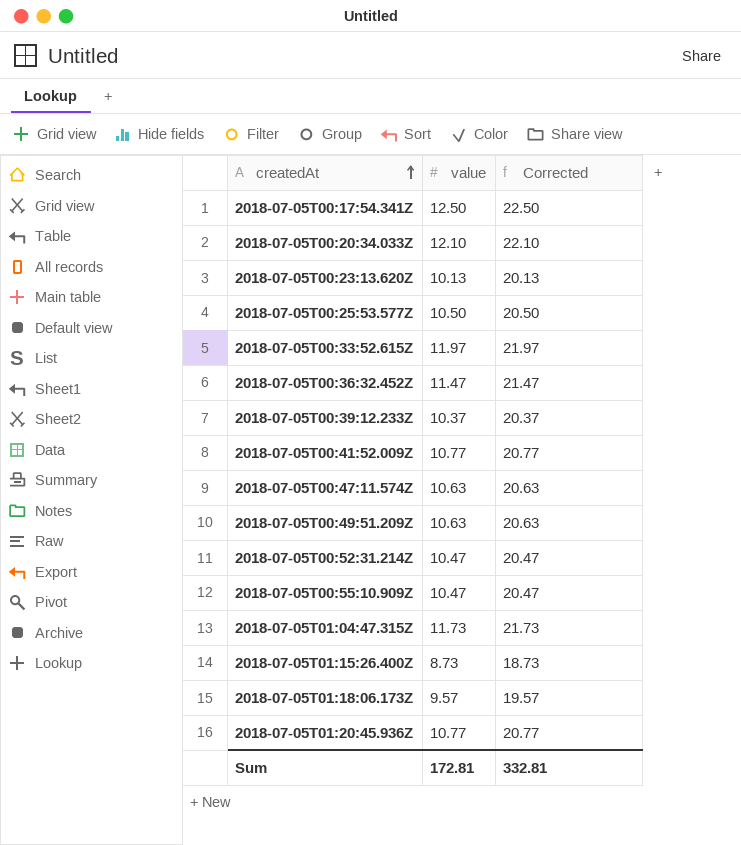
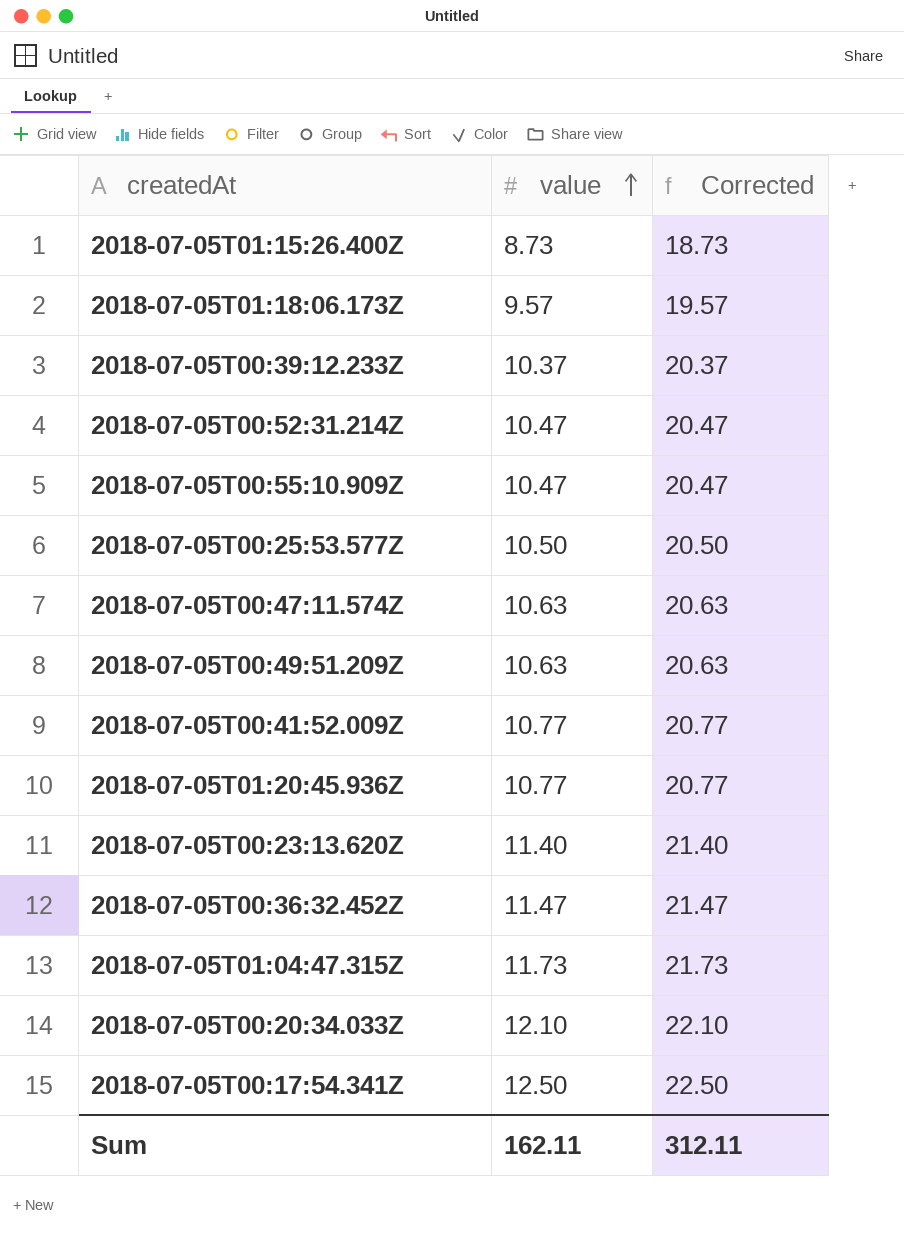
row order: createdAt ascending -> value ascending
row 2018-07-05T00:33:52.615Z: 11.97 | 21.97 -> none
2018-07-05T00:23:13.620Z | value: 10.13 -> 11.40
2018-07-05T00:23:13.620Z | Corrected: 20.13 -> 21.40
Sum | value: 172.81 -> 162.11
Sum | Corrected: 332.81 -> 312.11

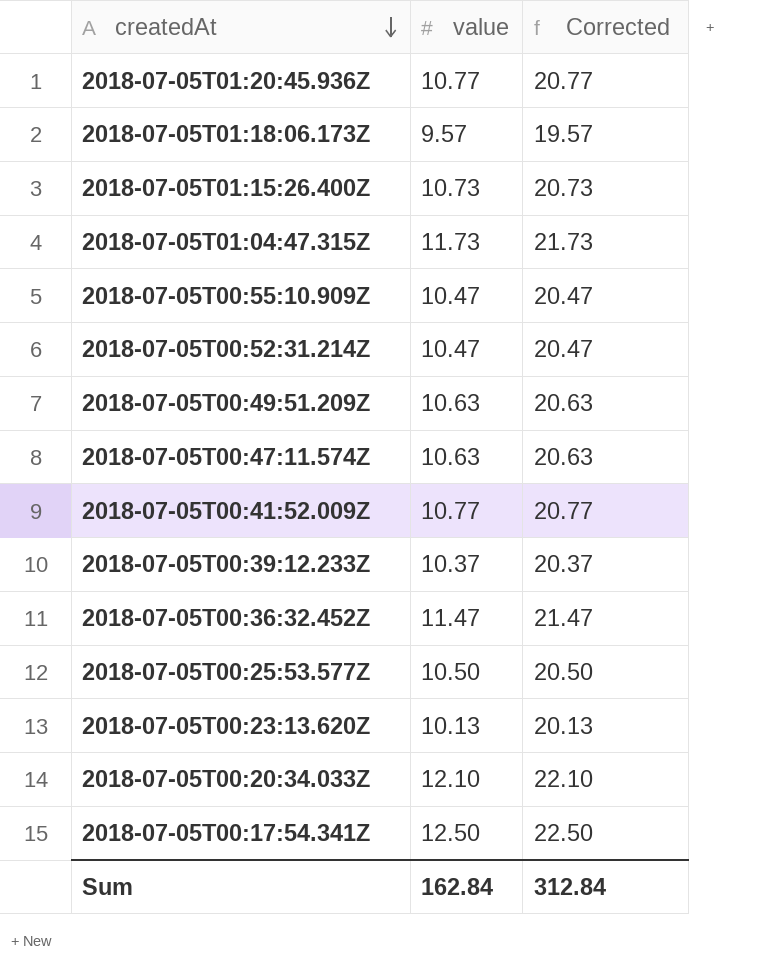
row order: value ascending -> createdAt descending
2018-07-05T01:15:26.400Z | value: 8.73 -> 10.73
2018-07-05T01:15:26.400Z | Corrected: 18.73 -> 20.73
2018-07-05T00:23:13.620Z | value: 11.40 -> 10.13
2018-07-05T00:23:13.620Z | Corrected: 21.40 -> 20.13
Sum | value: 162.11 -> 162.84
Sum | Corrected: 312.11 -> 312.84

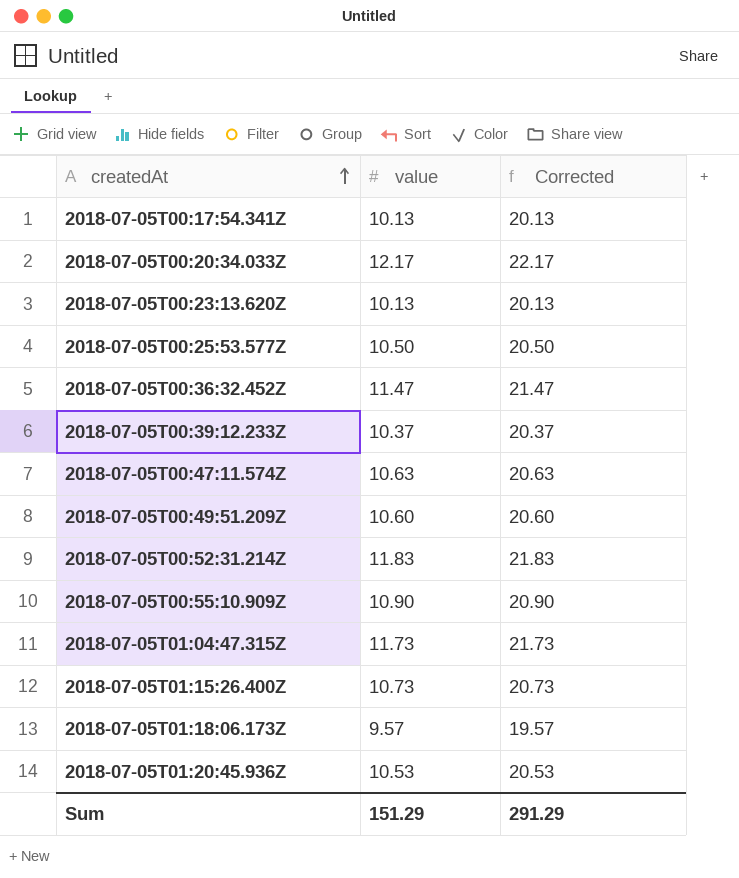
row order: createdAt descending -> createdAt ascending
row 2018-07-05T00:41:52.009Z: 10.77 | 20.77 -> none
2018-07-05T00:17:54.341Z | value: 12.50 -> 10.13
2018-07-05T00:17:54.341Z | Corrected: 22.50 -> 20.13
2018-07-05T00:20:34.033Z | value: 12.10 -> 12.17
2018-07-05T00:20:34.033Z | Corrected: 22.10 -> 22.17
2018-07-05T00:49:51.209Z | value: 10.63 -> 10.60
2018-07-05T00:49:51.209Z | Corrected: 20.63 -> 20.60
2018-07-05T00:52:31.214Z | value: 10.47 -> 11.83
2018-07-05T00:52:31.214Z | Corrected: 20.47 -> 21.83
2018-07-05T00:55:10.909Z | value: 10.47 -> 10.90
2018-07-05T00:55:10.909Z | Corrected: 20.47 -> 20.90
2018-07-05T01:20:45.936Z | value: 10.77 -> 10.53
2018-07-05T01:20:45.936Z | Corrected: 20.77 -> 20.53
Sum | value: 162.84 -> 151.29
Sum | Corrected: 312.84 -> 291.29

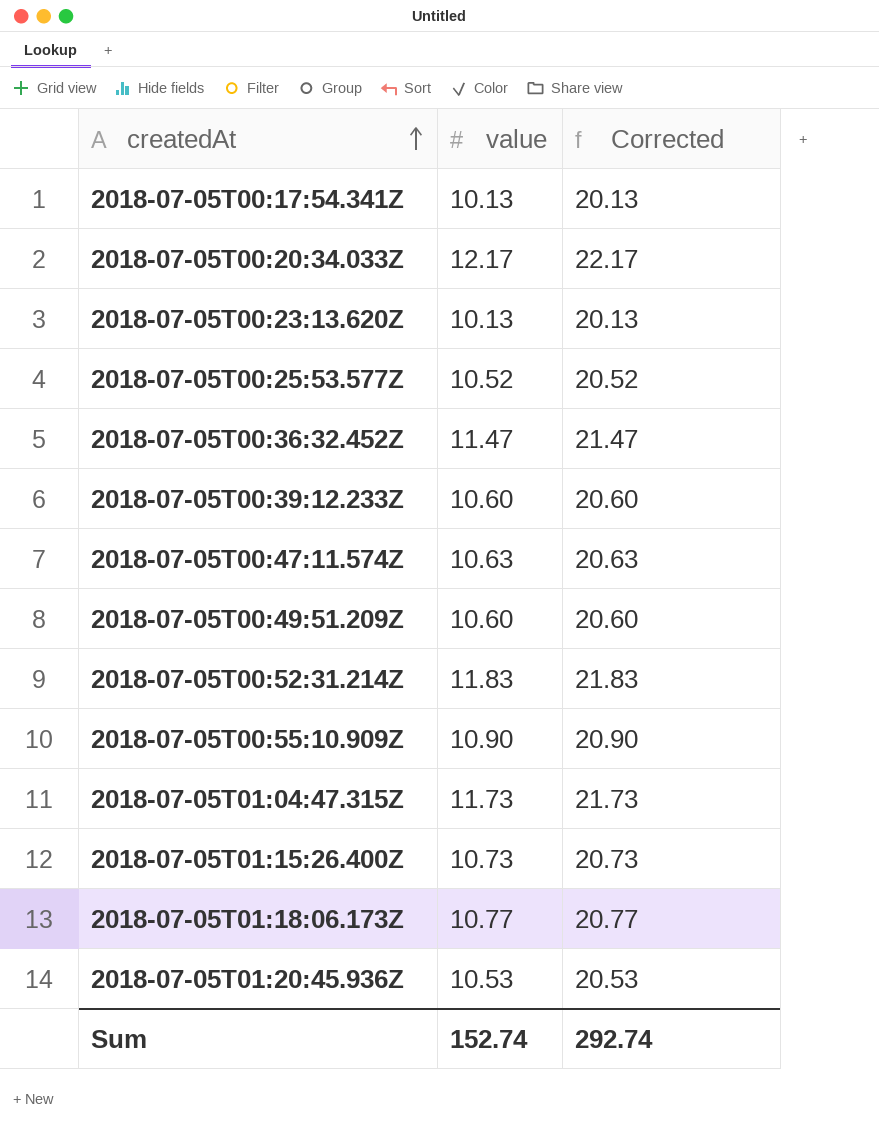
2018-07-05T00:25:53.577Z | value: 10.50 -> 10.52
2018-07-05T00:25:53.577Z | Corrected: 20.50 -> 20.52
2018-07-05T00:39:12.233Z | value: 10.37 -> 10.60
2018-07-05T00:39:12.233Z | Corrected: 20.37 -> 20.60
2018-07-05T01:18:06.173Z | value: 9.57 -> 10.77
2018-07-05T01:18:06.173Z | Corrected: 19.57 -> 20.77
Sum | value: 151.29 -> 152.74
Sum | Corrected: 291.29 -> 292.74

